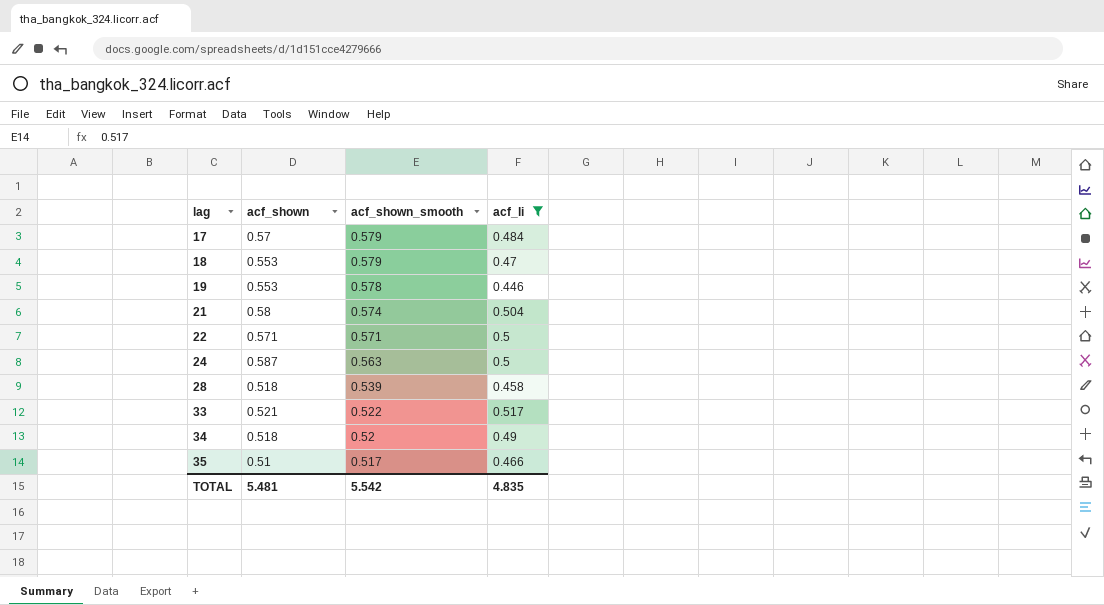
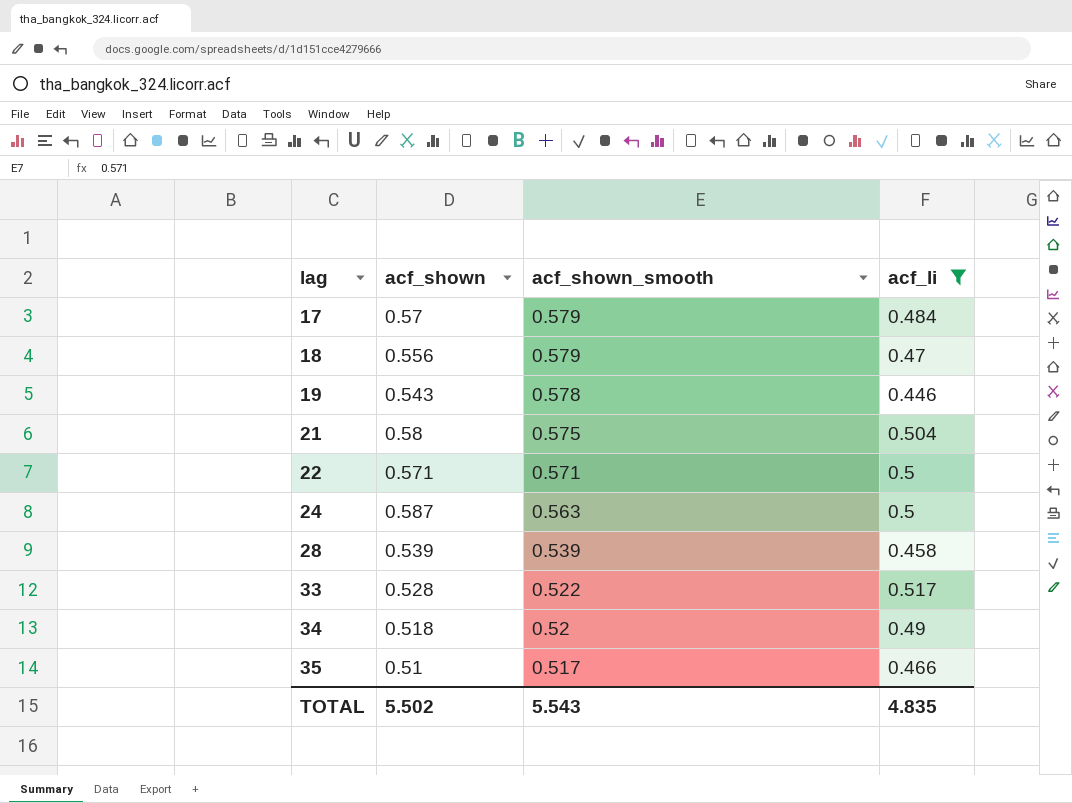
18 | acf_shown: 0.553 -> 0.556
19 | acf_shown: 0.553 -> 0.543
21 | acf_shown_smooth: 0.574 -> 0.575
28 | acf_shown: 0.518 -> 0.539
33 | acf_shown: 0.521 -> 0.528
TOTAL | acf_shown: 5.481 -> 5.502
TOTAL | acf_shown_smooth: 5.542 -> 5.543

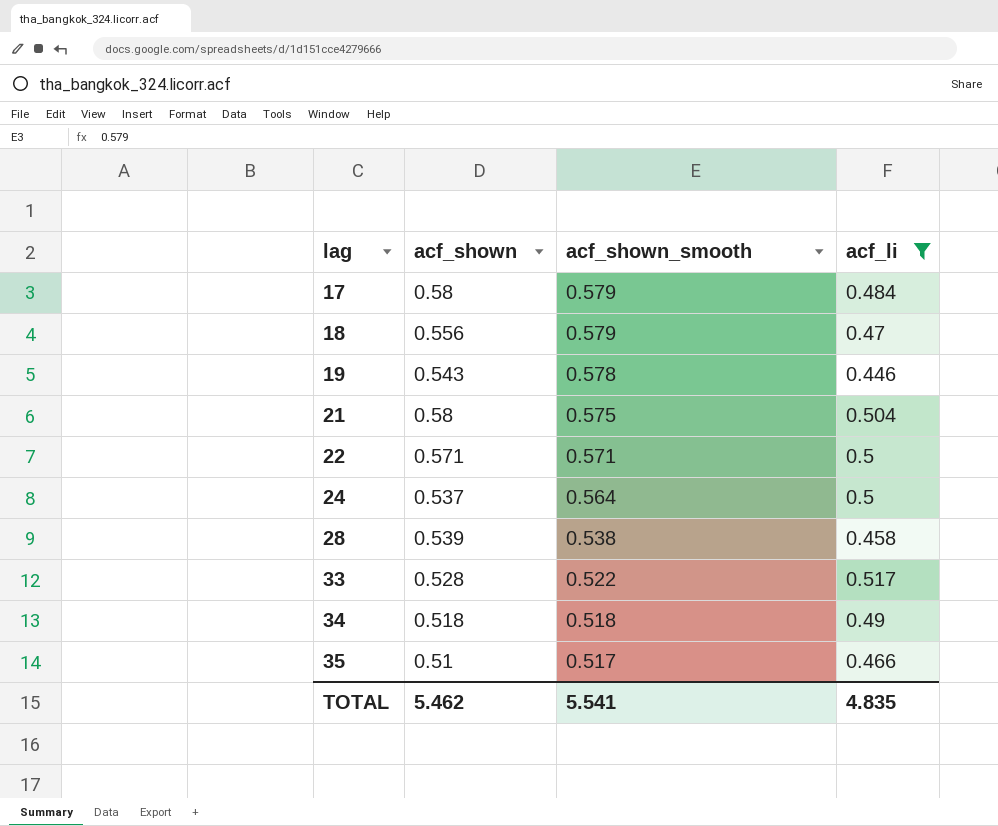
17 | acf_shown: 0.57 -> 0.58
24 | acf_shown: 0.587 -> 0.537
24 | acf_shown_smooth: 0.563 -> 0.564
28 | acf_shown_smooth: 0.539 -> 0.538
34 | acf_shown_smooth: 0.52 -> 0.518
TOTAL | acf_shown: 5.502 -> 5.462
TOTAL | acf_shown_smooth: 5.543 -> 5.541

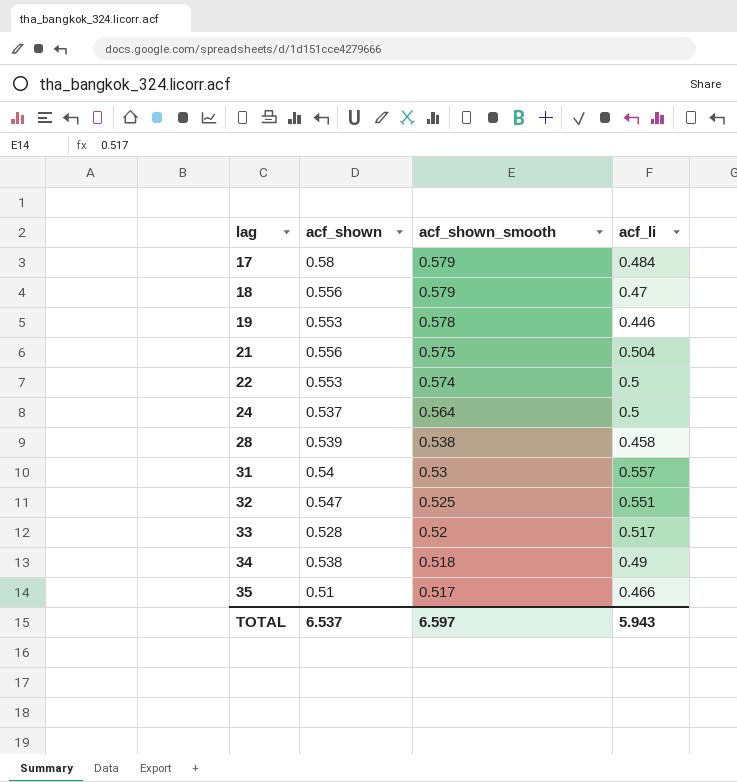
filter: acf_li <= 0.517 -> none
19 | acf_shown: 0.543 -> 0.553
21 | acf_shown: 0.58 -> 0.556
22 | acf_shown: 0.571 -> 0.553
22 | acf_shown_smooth: 0.571 -> 0.574
33 | acf_shown_smooth: 0.522 -> 0.52
34 | acf_shown: 0.518 -> 0.538
TOTAL | acf_shown: 5.462 -> 6.537
TOTAL | acf_shown_smooth: 5.541 -> 6.597
TOTAL | acf_li: 4.835 -> 5.943

